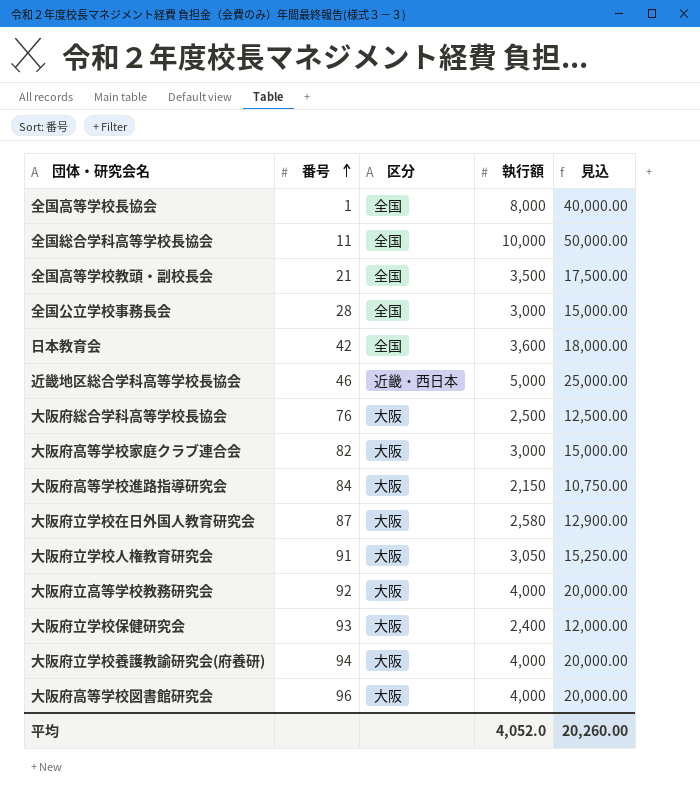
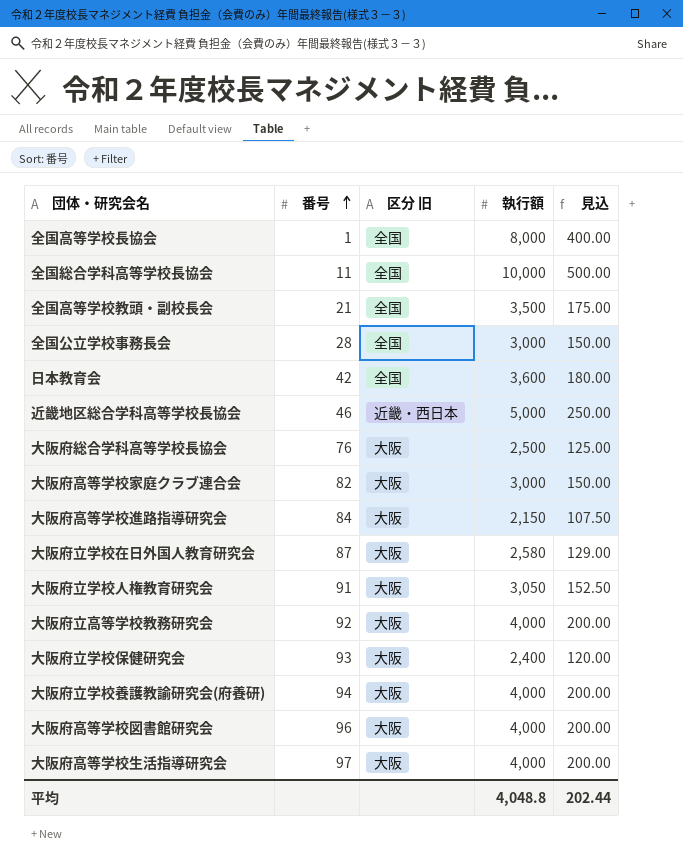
column name: 区分 -> 区分 旧
column 見込 | formula: [執行額] * 5 -> [執行額] * 0.05
row 大阪府高等学校生活指導研究会: none -> 97 | 大阪 | 4,000 | 200.00
平均 | 執行額: 4,052.0 -> 4,048.8
平均 | 見込: 20,260.00 -> 202.44

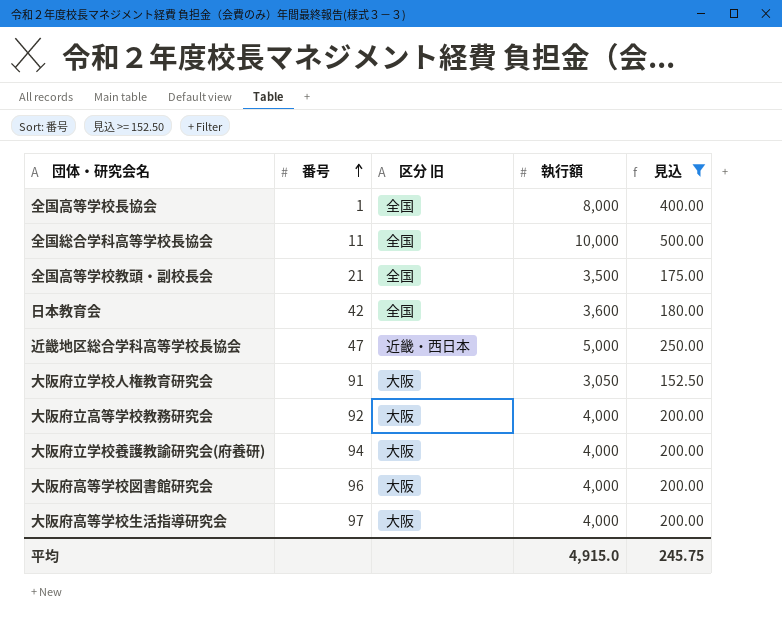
filter: none -> 見込 >= 152.50
近畿地区総合学科高等学校長協会 | 番号: 46 -> 47
平均 | 執行額: 4,048.8 -> 4,915.0
平均 | 見込: 202.44 -> 245.75

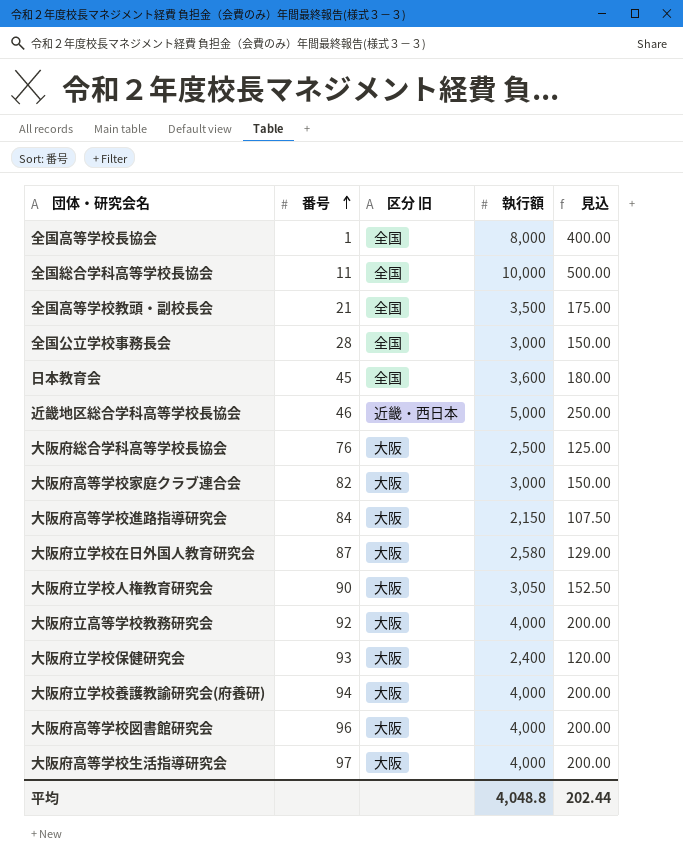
filter: 見込 >= 152.50 -> none
日本教育会 | 番号: 42 -> 45
近畿地区総合学科高等学校長協会 | 番号: 47 -> 46
大阪府立学校人権教育研究会 | 番号: 91 -> 90
平均 | 執行額: 4,915.0 -> 4,048.8
平均 | 見込: 245.75 -> 202.44

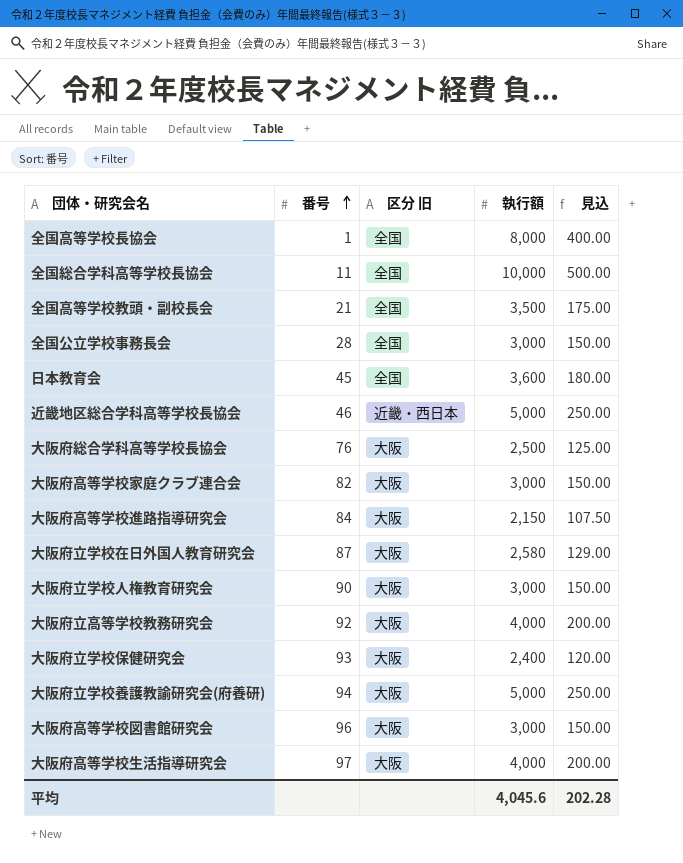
大阪府立学校人権教育研究会 | 執行額: 3,050 -> 3,000
大阪府立学校人権教育研究会 | 見込: 152.50 -> 150.00
大阪府立学校養護教諭研究会(府養研) | 執行額: 4,000 -> 5,000
大阪府立学校養護教諭研究会(府養研) | 見込: 200.00 -> 250.00
大阪府高等学校図書館研究会 | 執行額: 4,000 -> 3,000
大阪府高等学校図書館研究会 | 見込: 200.00 -> 150.00
平均 | 執行額: 4,048.8 -> 4,045.6
平均 | 見込: 202.44 -> 202.28

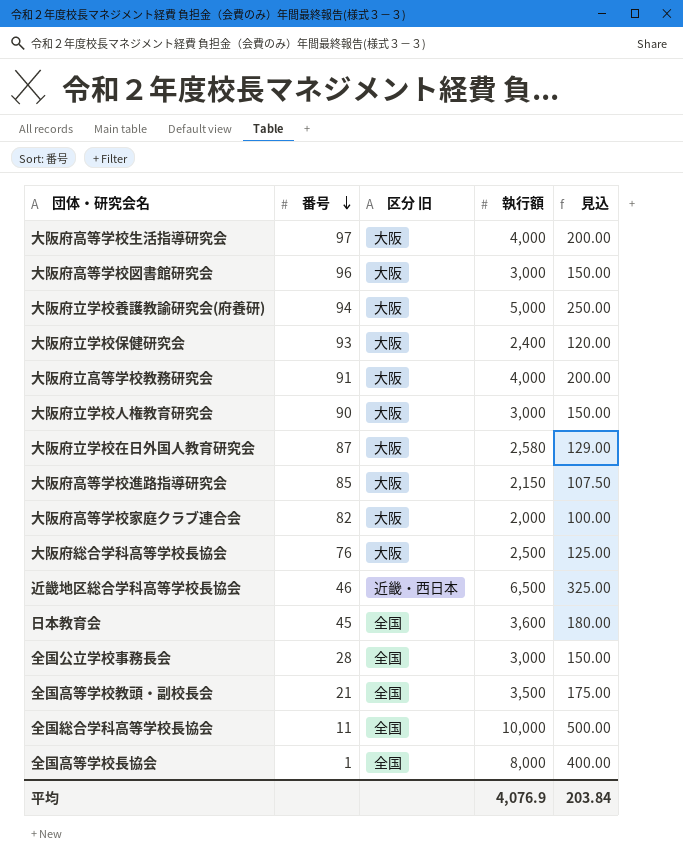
row order: 番号 ascending -> 番号 descending
大阪府立高等学校教務研究会 | 番号: 92 -> 91
大阪府高等学校進路指導研究会 | 番号: 84 -> 85
大阪府高等学校家庭クラブ連合会 | 執行額: 3,000 -> 2,000
大阪府高等学校家庭クラブ連合会 | 見込: 150.00 -> 100.00
近畿地区総合学科高等学校長協会 | 執行額: 5,000 -> 6,500
近畿地区総合学科高等学校長協会 | 見込: 250.00 -> 325.00
平均 | 執行額: 4,045.6 -> 4,076.9
平均 | 見込: 202.28 -> 203.84

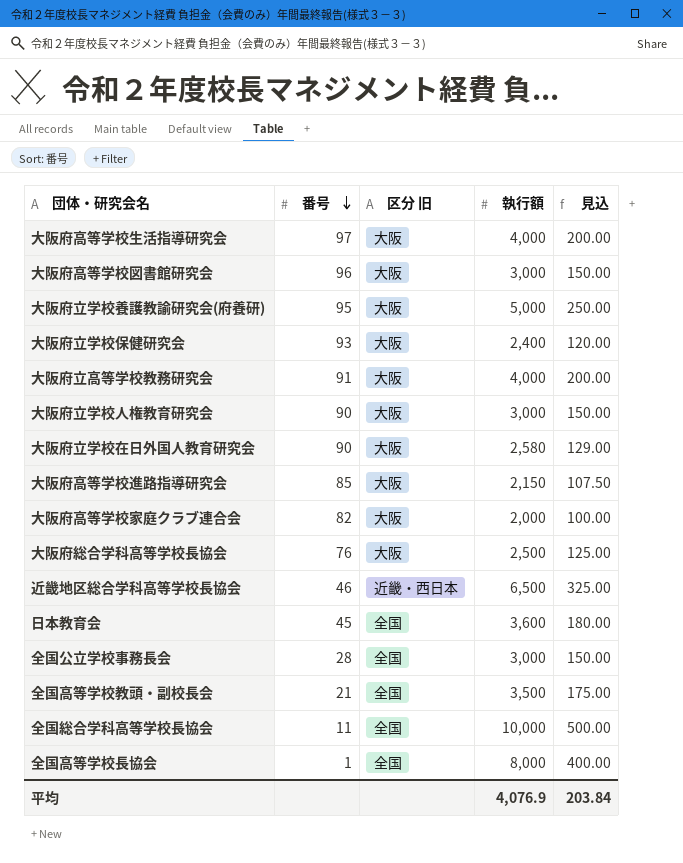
大阪府立学校養護教諭研究会(府養研) | 番号: 94 -> 95
大阪府立学校在日外国人教育研究会 | 番号: 87 -> 90

